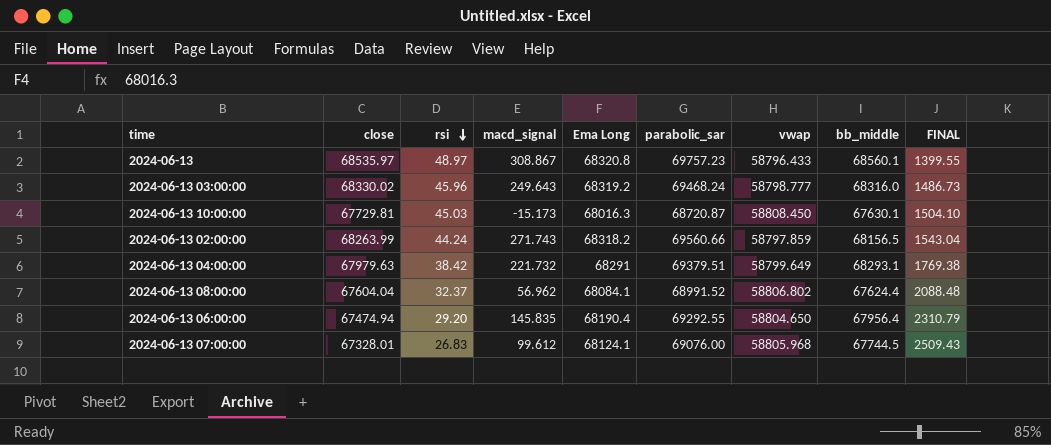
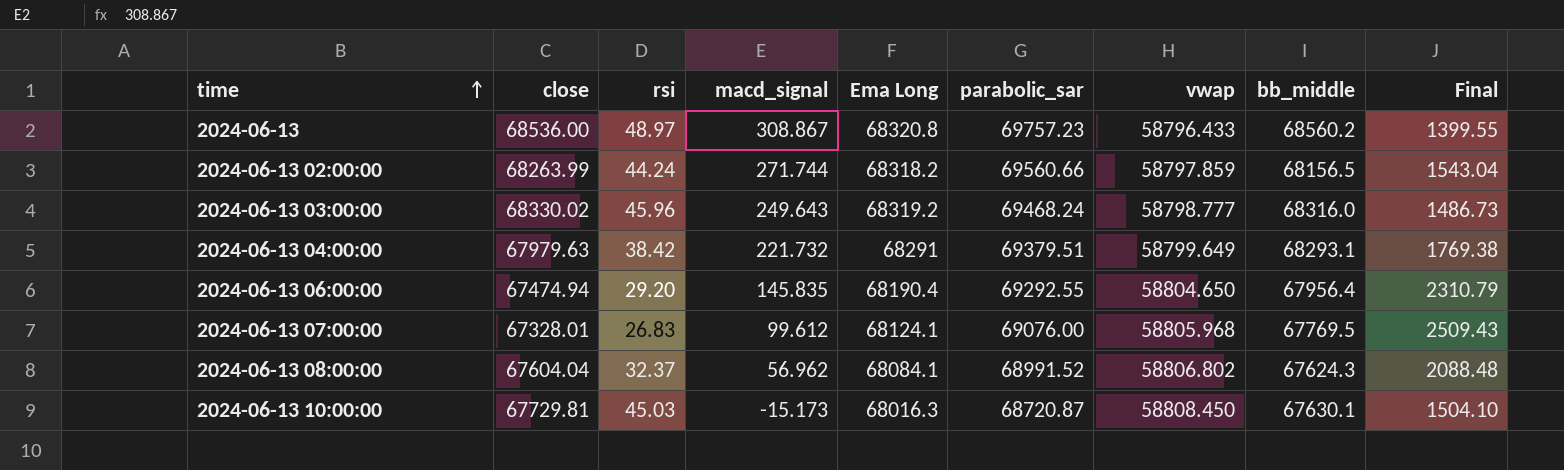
row order: rsi descending -> time ascending
column name: FINAL -> Final
2024-06-13 | close: 68535.97 -> 68536.00
2024-06-13 | bb_middle: 68560.1 -> 68560.2
2024-06-13 02:00:00 | macd_signal: 271.743 -> 271.744
2024-06-13 07:00:00 | bb_middle: 67744.5 -> 67769.5
2024-06-13 08:00:00 | bb_middle: 67624.4 -> 67624.3

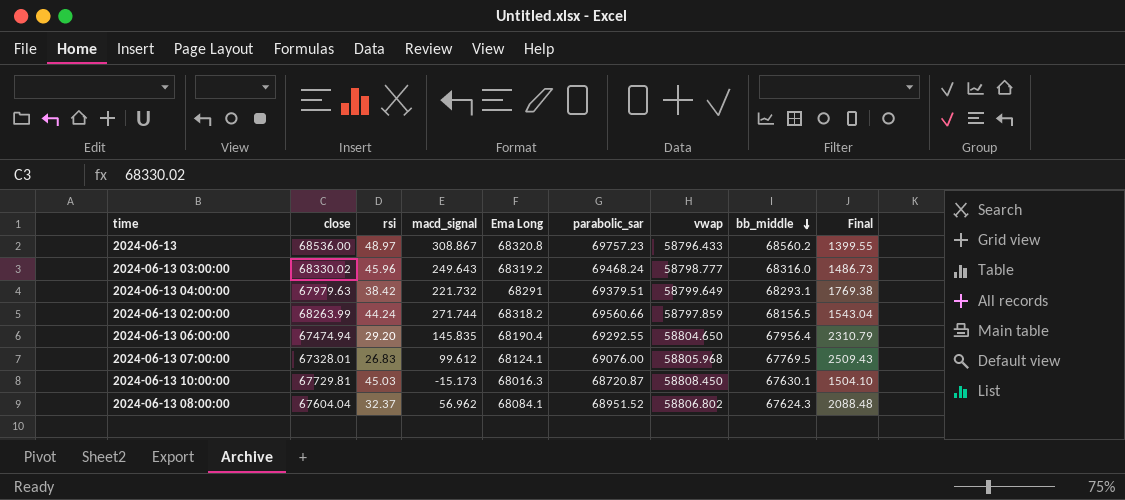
row order: time ascending -> bb_middle descending
2024-06-13 08:00:00 | parabolic_sar: 68991.52 -> 68951.52

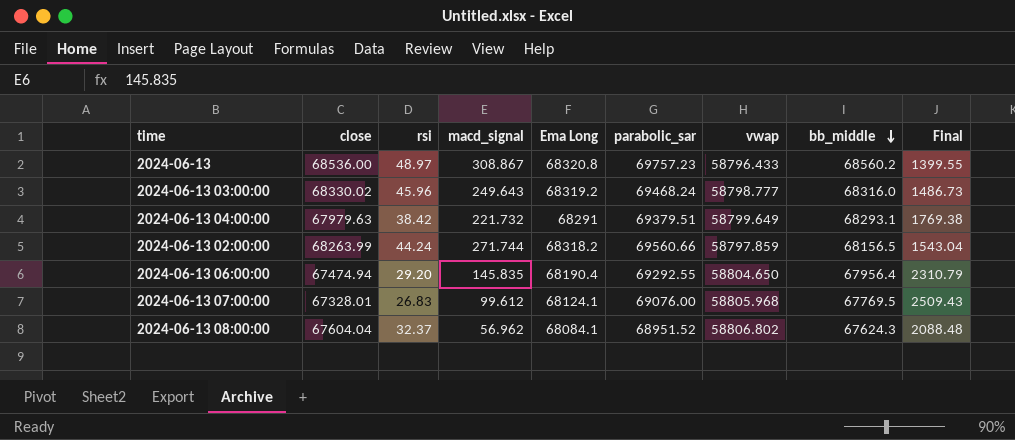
row 2024-06-13 10:00:00: 67729.81 | 45.03 | -15.173 | 68016.3 | 68720.87 | 58808.450 | 67630.1 | 1504.10 -> none

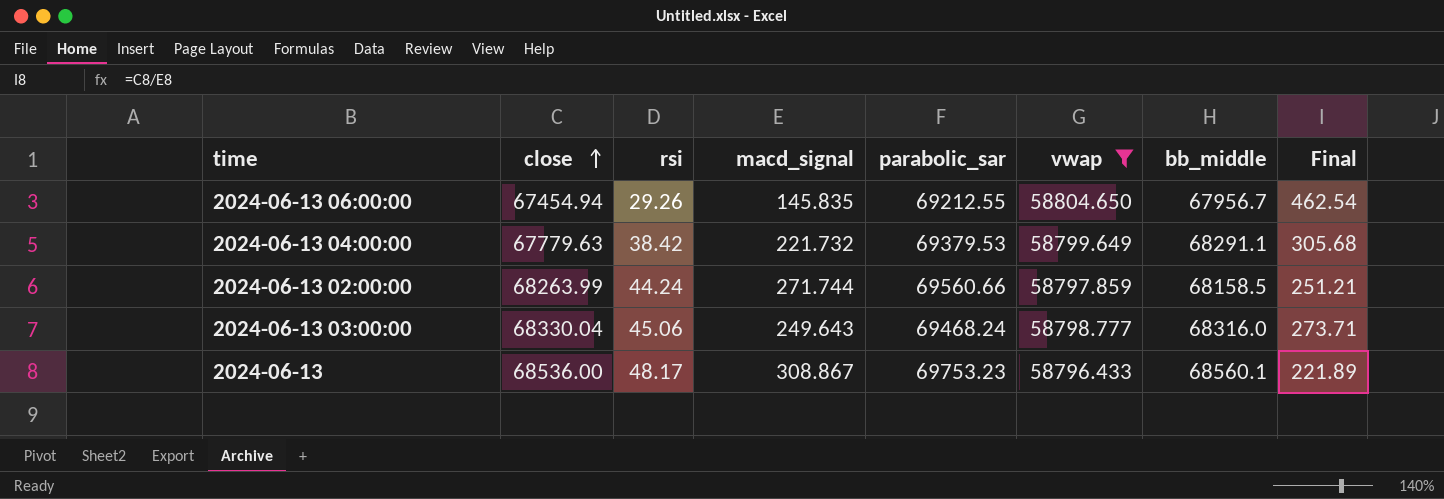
filter: none -> vwap <= 58804.650
row order: bb_middle descending -> close ascending
column Ema Long | position: 5 -> none
column Final | formula: [close] / [rsi] -> [close] / [macd_signal]
2024-06-13 06:00:00 | close: 67474.94 -> 67454.94
2024-06-13 06:00:00 | rsi: 29.20 -> 29.26
2024-06-13 06:00:00 | parabolic_sar: 69292.55 -> 69212.55
2024-06-13 06:00:00 | bb_middle: 67956.4 -> 67956.7
2024-06-13 04:00:00 | close: 67979.63 -> 67779.63
2024-06-13 04:00:00 | parabolic_sar: 69379.51 -> 69379.53
2024-06-13 04:00:00 | bb_middle: 68293.1 -> 68291.1
2024-06-13 02:00:00 | bb_middle: 68156.5 -> 68158.5
2024-06-13 03:00:00 | close: 68330.02 -> 68330.04
2024-06-13 03:00:00 | rsi: 45.96 -> 45.06
2024-06-13 | rsi: 48.97 -> 48.17
2024-06-13 | parabolic_sar: 69757.23 -> 69753.23
2024-06-13 | bb_middle: 68560.2 -> 68560.1

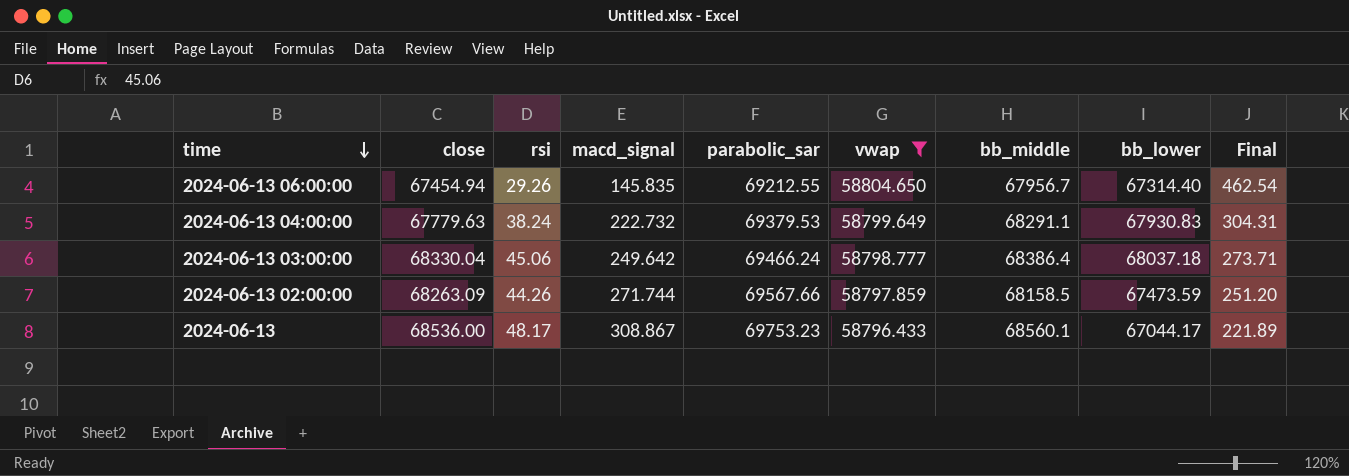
row order: close ascending -> time descending
column bb_lower | position: none -> 8
2024-06-13 04:00:00 | rsi: 38.42 -> 38.24
2024-06-13 04:00:00 | macd_signal: 221.732 -> 222.732
2024-06-13 04:00:00 | Final: 305.68 -> 304.31
2024-06-13 03:00:00 | macd_signal: 249.643 -> 249.642
2024-06-13 03:00:00 | parabolic_sar: 69468.24 -> 69466.24
2024-06-13 03:00:00 | bb_middle: 68316.0 -> 68386.4
2024-06-13 02:00:00 | close: 68263.99 -> 68263.09
2024-06-13 02:00:00 | rsi: 44.24 -> 44.26
2024-06-13 02:00:00 | parabolic_sar: 69560.66 -> 69567.66
2024-06-13 02:00:00 | Final: 251.21 -> 251.20

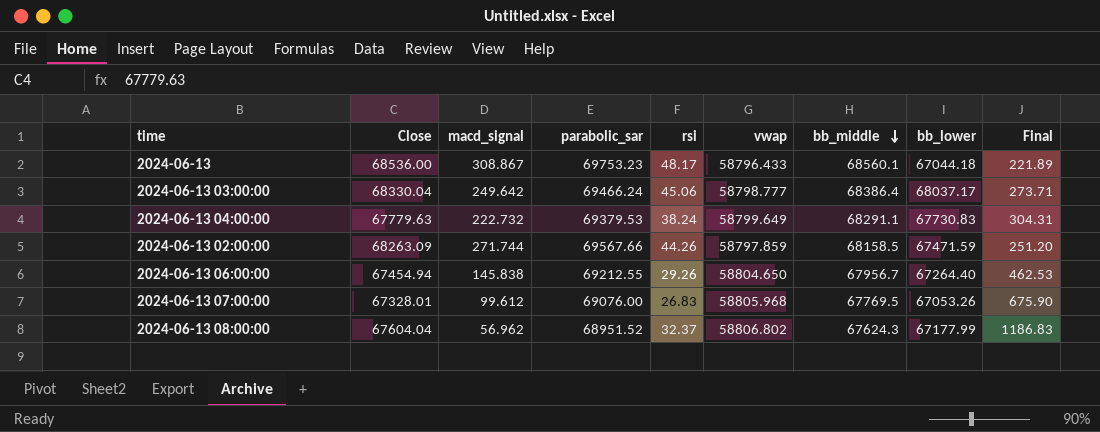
filter: vwap <= 58804.650 -> none
row order: time descending -> bb_middle descending
column name: close -> Close
column rsi | position: 3 -> 5
2024-06-13 | bb_lower: 67044.17 -> 67044.18
2024-06-13 03:00:00 | bb_lower: 68037.18 -> 68037.17
2024-06-13 04:00:00 | bb_lower: 67930.83 -> 67730.83
2024-06-13 02:00:00 | bb_lower: 67473.59 -> 67471.59
2024-06-13 06:00:00 | macd_signal: 145.835 -> 145.838
2024-06-13 06:00:00 | bb_lower: 67314.40 -> 67264.40
2024-06-13 06:00:00 | Final: 462.54 -> 462.53

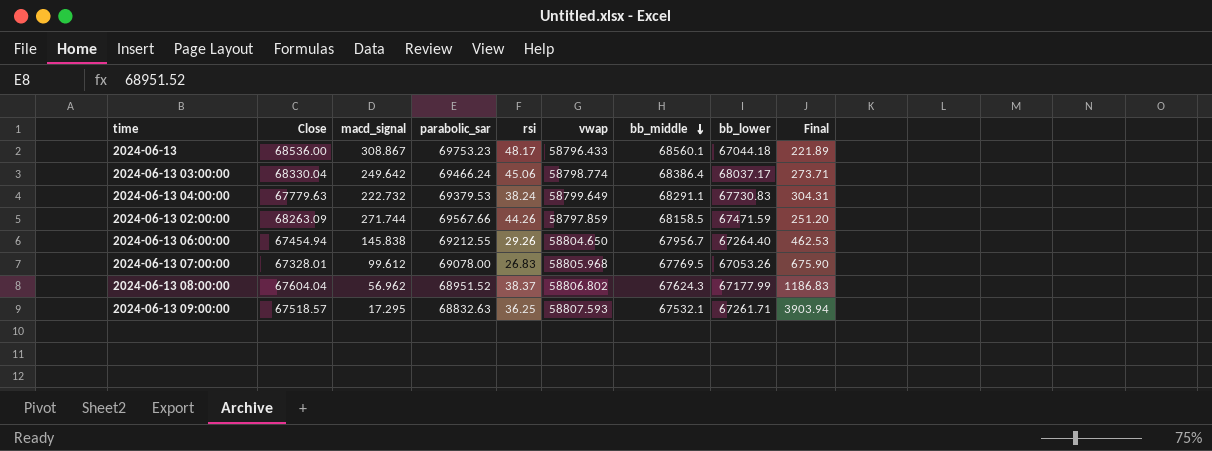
2024-06-13 03:00:00 | vwap: 58798.777 -> 58798.774
2024-06-13 07:00:00 | parabolic_sar: 69076.00 -> 69078.00
2024-06-13 08:00:00 | rsi: 32.37 -> 38.37
row 2024-06-13 09:00:00: none -> 67518.57 | 17.295 | 68832.63 | 36.25 | 58807.593 | 67532.1 | 67261.71 | 3903.94

